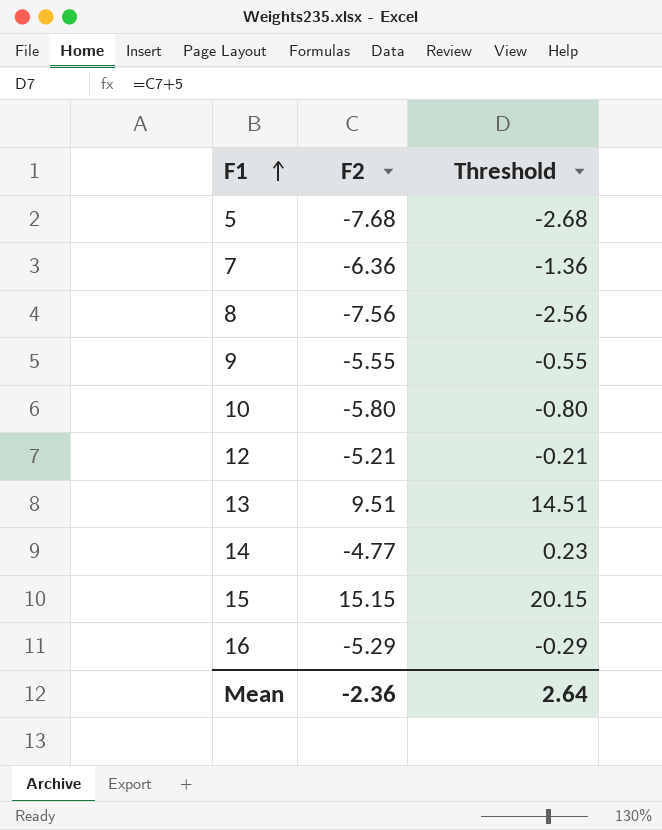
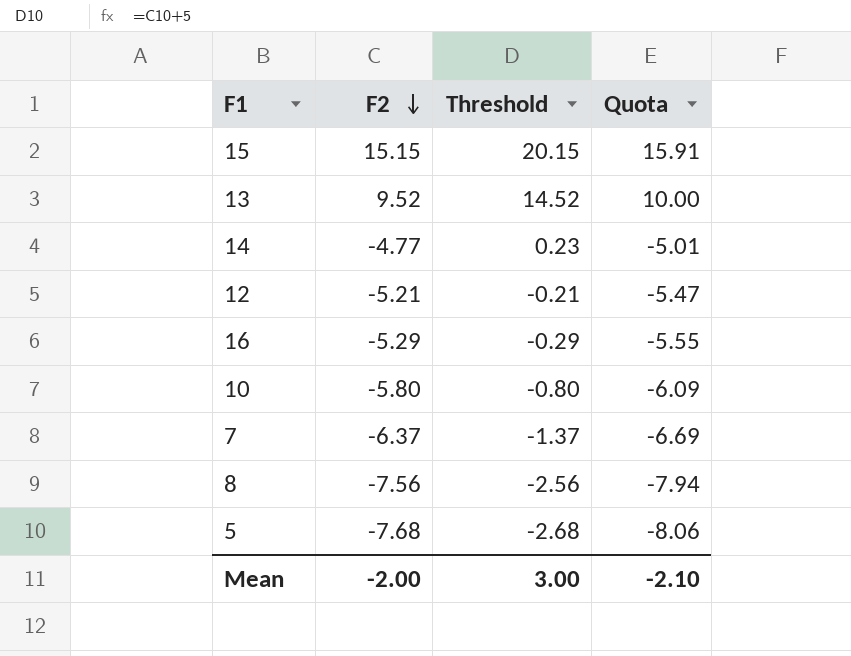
row order: F1 ascending -> F2 descending
column Quota | formula: none -> [F2] * 1.05
row 9: -5.55 | -0.55 -> none
13 | F2: 9.51 -> 9.52
13 | Threshold: 14.51 -> 14.52
7 | F2: -6.36 -> -6.37
7 | Threshold: -1.36 -> -1.37
Mean | F2: -2.36 -> -2.00
Mean | Threshold: 2.64 -> 3.00

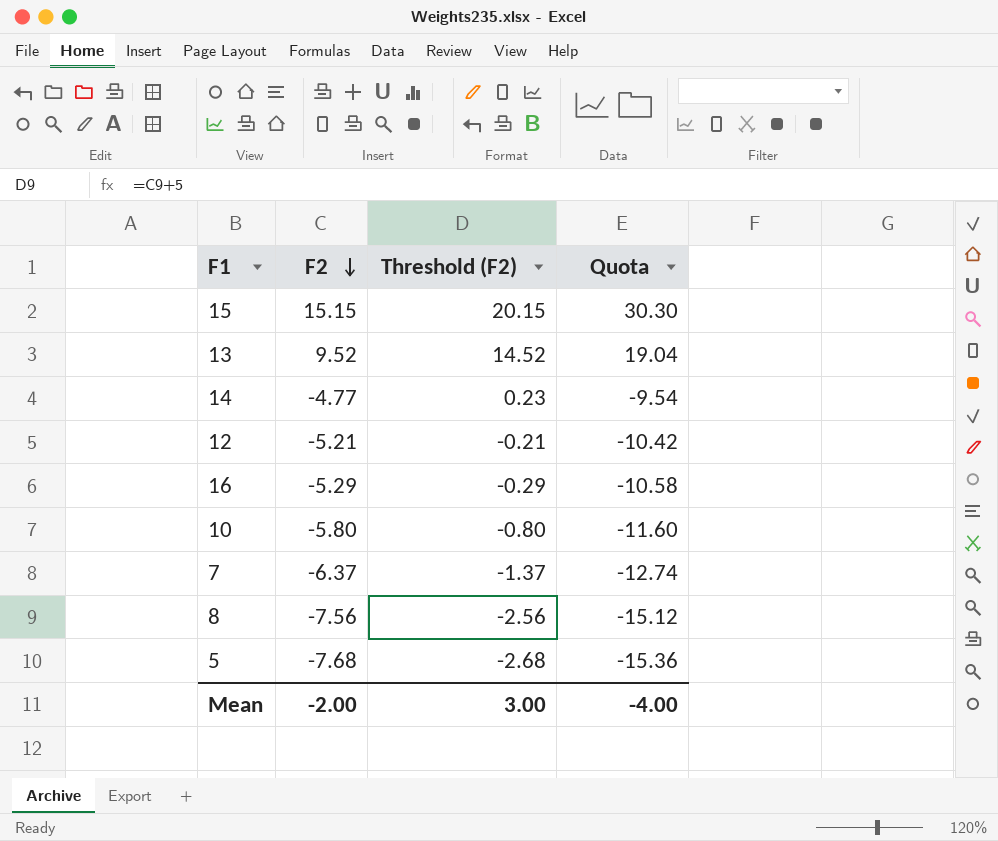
column name: Threshold -> Threshold (F2)
column Quota | formula: [F2] * 1.05 -> [F2] * 2
Mean | Quota: -2.10 -> -4.00

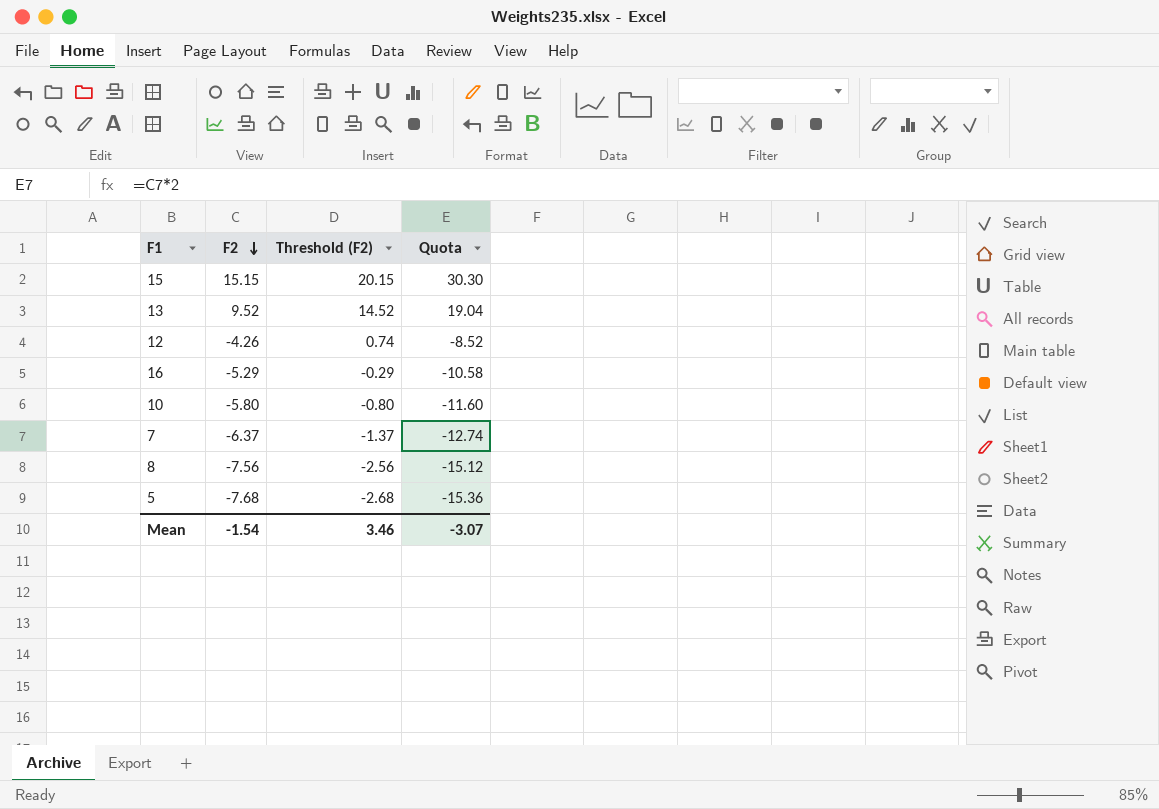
row 14: -4.77 | 0.23 | -9.54 -> none
12 | F2: -5.21 -> -4.26
12 | Threshold (F2): -0.21 -> 0.74
12 | Quota: -10.42 -> -8.52
Mean | F2: -2.00 -> -1.54
Mean | Threshold (F2): 3.00 -> 3.46
Mean | Quota: -4.00 -> -3.07

